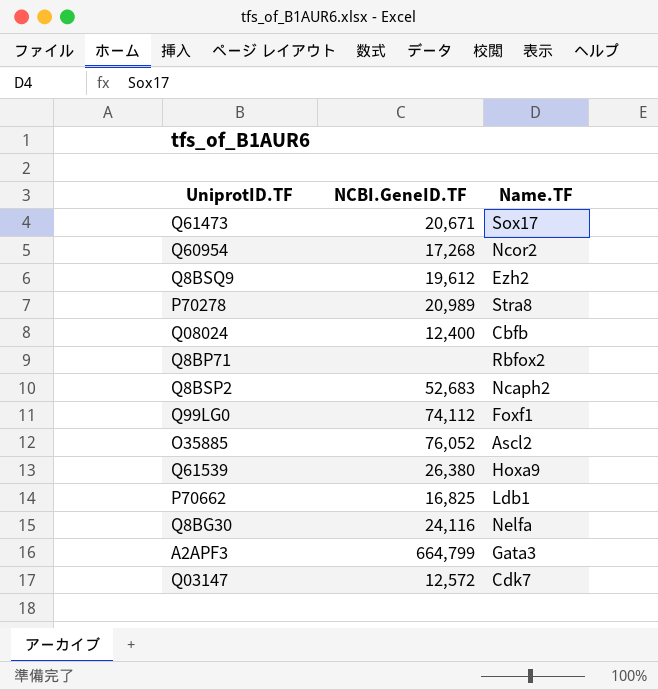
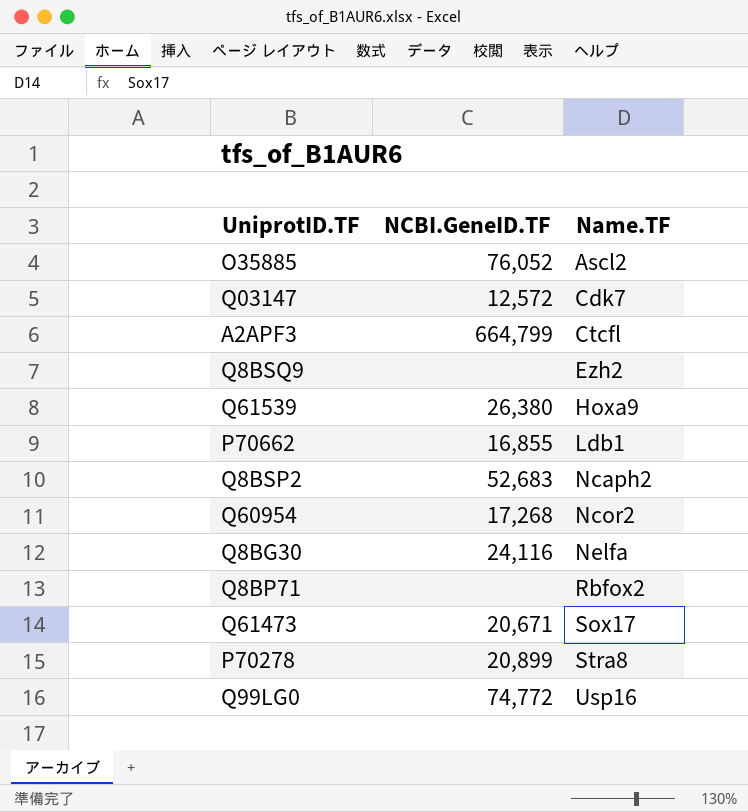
row order: none -> Name.TF ascending
row Q08024: 12,400 | Cbfb -> none
A2APF3 | Name.TF: Gata3 -> Ctcfl
Q8BSQ9 | NCBI.GeneID.TF: 19,612 -> none
P70662 | NCBI.GeneID.TF: 16,825 -> 16,855
P70278 | NCBI.GeneID.TF: 20,989 -> 20,899
Q99LG0 | NCBI.GeneID.TF: 74,112 -> 74,772
Q99LG0 | Name.TF: Foxf1 -> Usp16

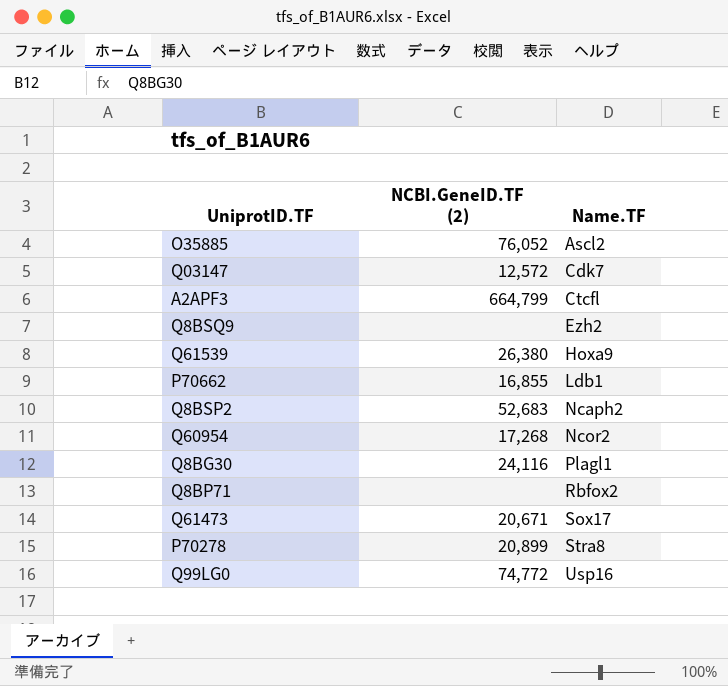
column name: NCBI.GeneID.TF -> NCBI.GeneID.TF (2)
Q8BG30 | Name.TF: Nelfa -> Plagl1

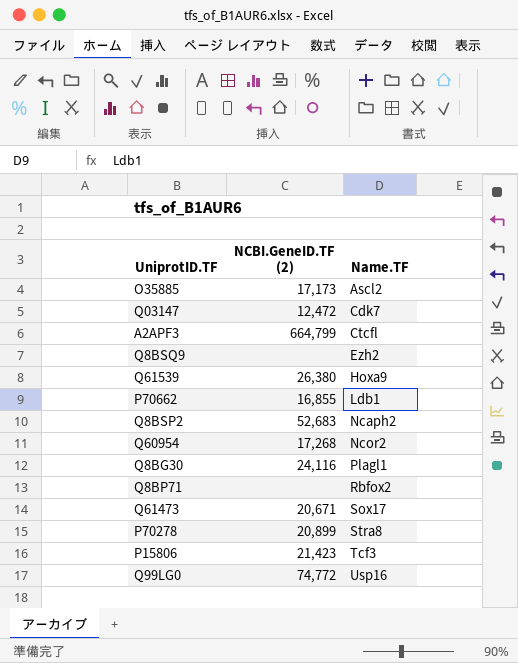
O35885 | NCBI.GeneID.TF (2): 76,052 -> 17,173
Q03147 | NCBI.GeneID.TF (2): 12,572 -> 12,472
row P15806: none -> 21,423 | Tcf3

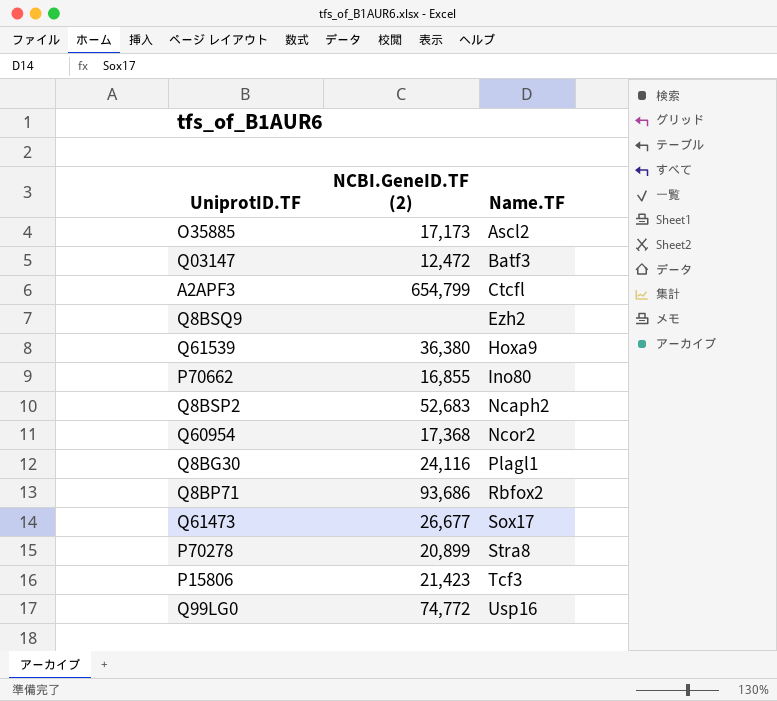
Q03147 | Name.TF: Cdk7 -> Batf3
A2APF3 | NCBI.GeneID.TF (2): 664,799 -> 654,799
Q61539 | NCBI.GeneID.TF (2): 26,380 -> 36,380
P70662 | Name.TF: Ldb1 -> Ino80
Q60954 | NCBI.GeneID.TF (2): 17,268 -> 17,368
Q8BP71 | NCBI.GeneID.TF (2): none -> 93,686
Q61473 | NCBI.GeneID.TF (2): 20,671 -> 26,677

